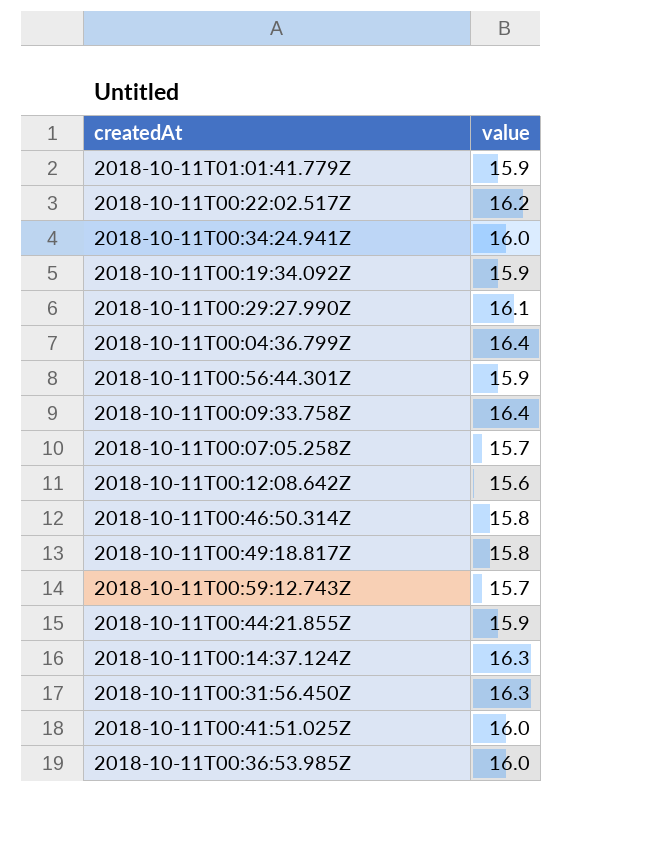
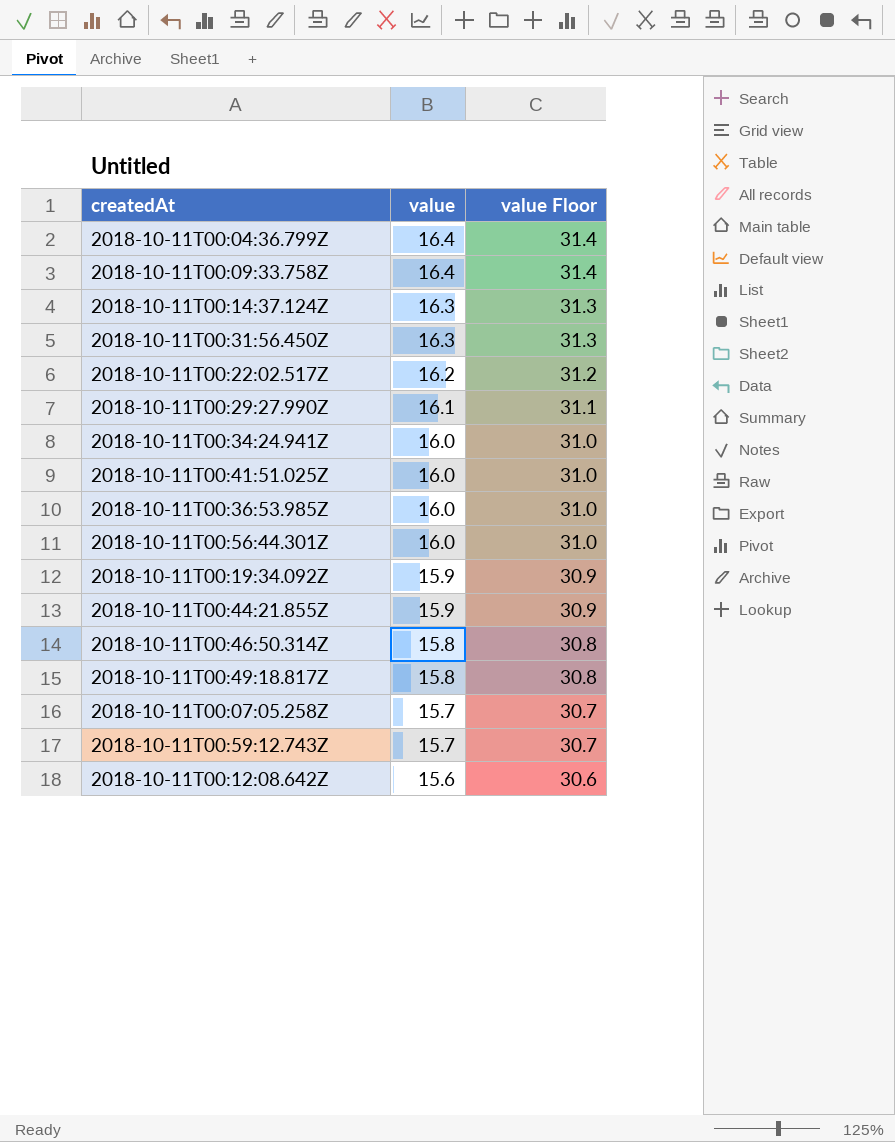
row order: none -> value descending
column value Floor | formula: none -> [value] + 15
row 2018-10-11T01:01:41.779Z: 15.9 -> none
2018-10-11T00:56:44.301Z | value: 15.9 -> 16.0

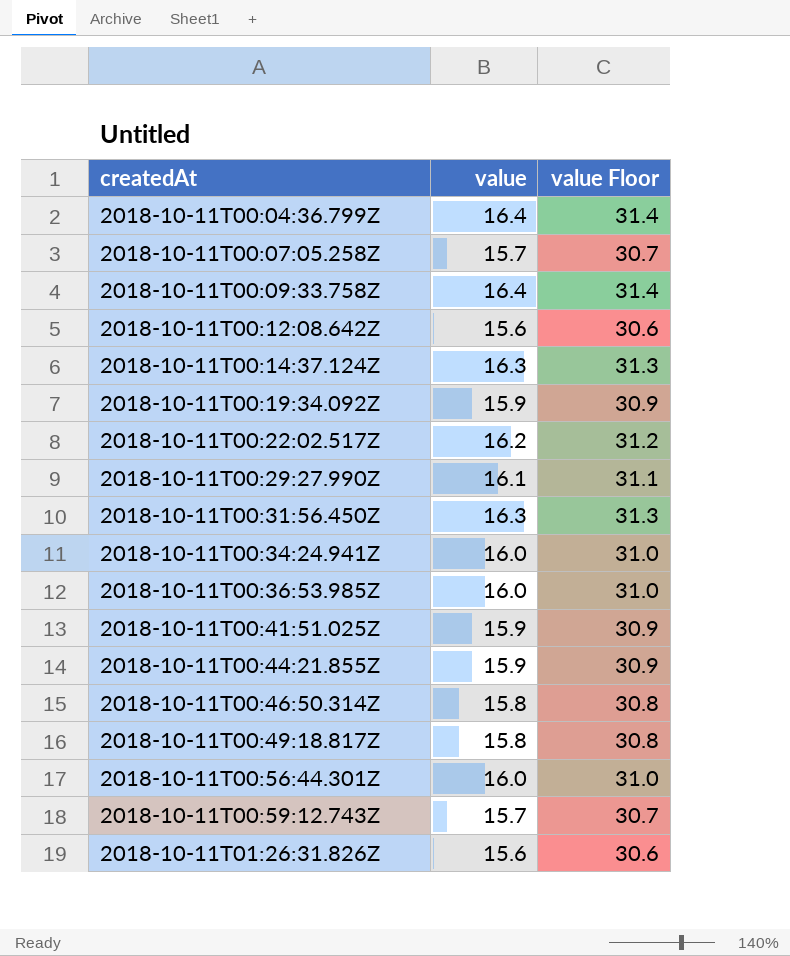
row order: value descending -> createdAt ascending
2018-10-11T00:41:51.025Z | value: 16.0 -> 15.9
2018-10-11T00:41:51.025Z | value Floor: 31.0 -> 30.9
row 2018-10-11T01:26:31.826Z: none -> 15.6 | 30.6

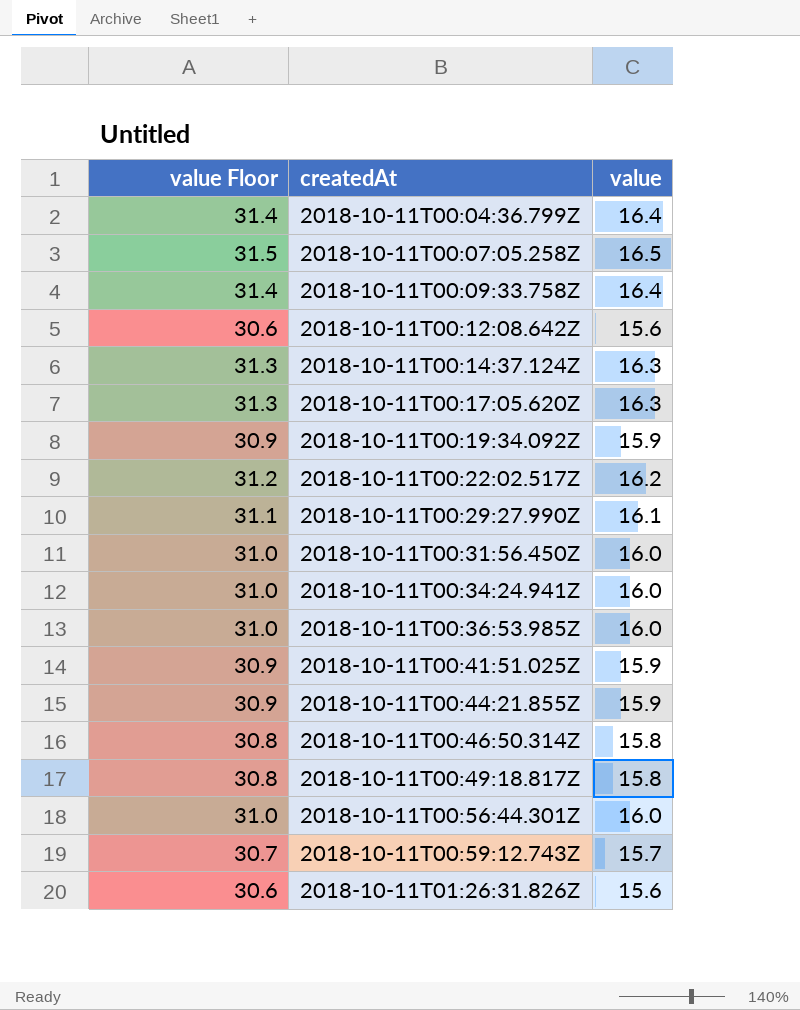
column value Floor | position: 3 -> 1
2018-10-11T00:07:05.258Z | value Floor: 30.7 -> 31.5
2018-10-11T00:07:05.258Z | value: 15.7 -> 16.5
row 2018-10-11T00:17:05.620Z: none -> 31.3 | 16.3
2018-10-11T00:31:56.450Z | value Floor: 31.3 -> 31.0
2018-10-11T00:31:56.450Z | value: 16.3 -> 16.0

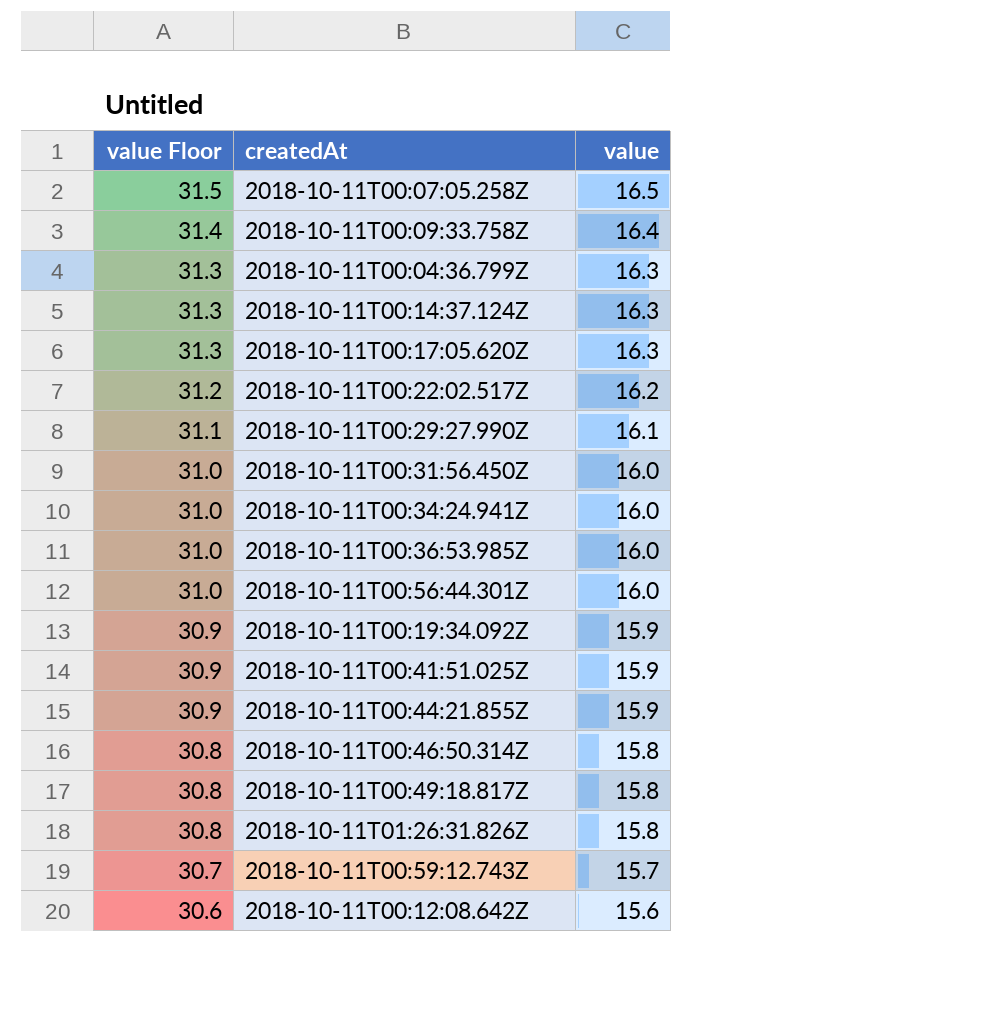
row order: createdAt ascending -> value Floor descending
2018-10-11T00:04:36.799Z | value Floor: 31.4 -> 31.3
2018-10-11T00:04:36.799Z | value: 16.4 -> 16.3
2018-10-11T01:26:31.826Z | value Floor: 30.6 -> 30.8
2018-10-11T01:26:31.826Z | value: 15.6 -> 15.8

